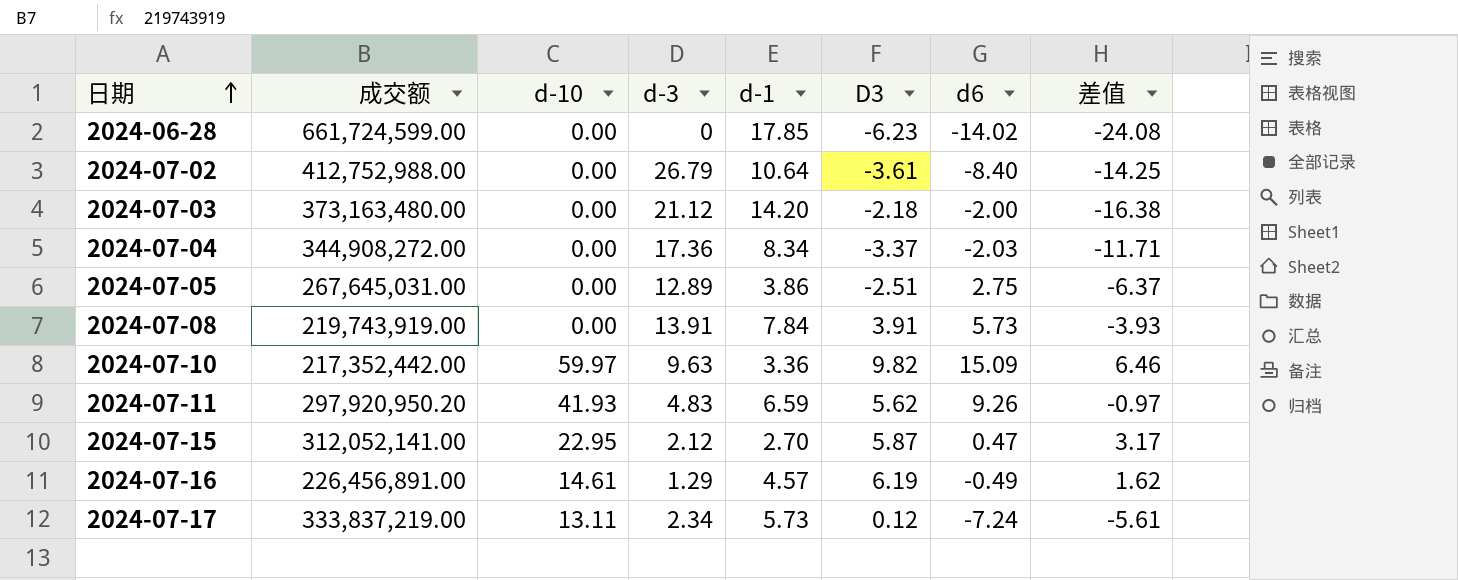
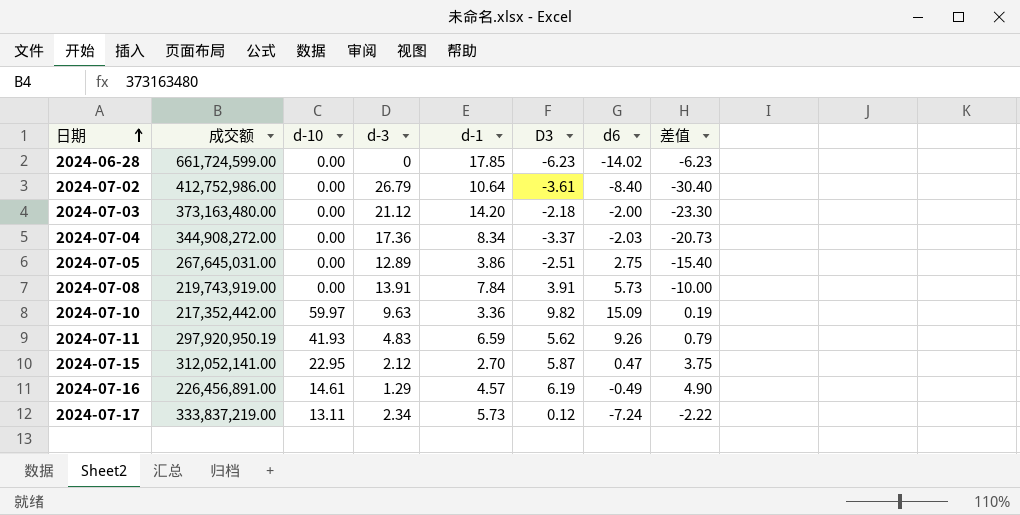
column 差值 | formula: [D3] - [d-1] -> [D3] - [d-3]
2024-07-02 | 成交额: 412,752,988.00 -> 412,752,986.00
2024-07-11 | 成交额: 297,920,950.20 -> 297,920,950.19

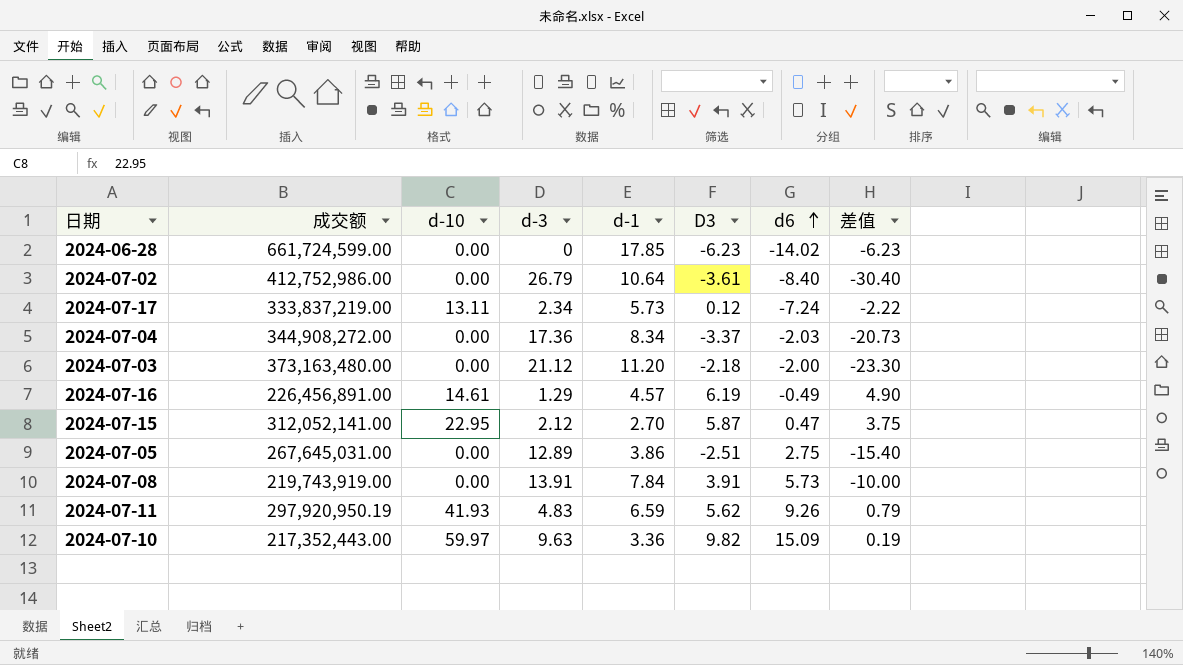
row order: 日期 ascending -> d6 ascending
2024-07-03 | d-1: 14.20 -> 11.20
2024-07-10 | 成交额: 217,352,442.00 -> 217,352,443.00

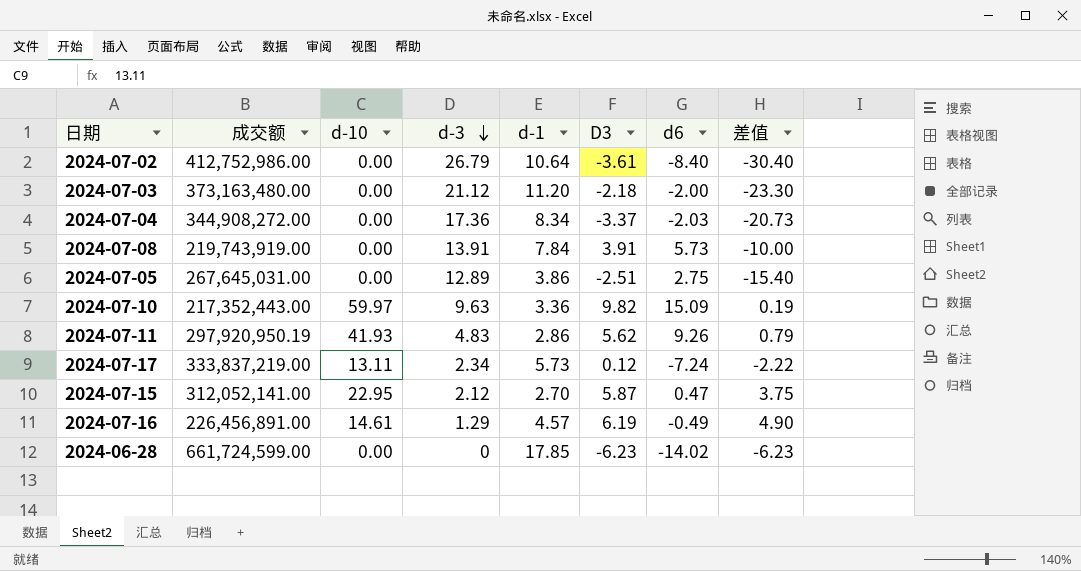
row order: d6 ascending -> d-3 descending
2024-07-11 | d-1: 6.59 -> 2.86

